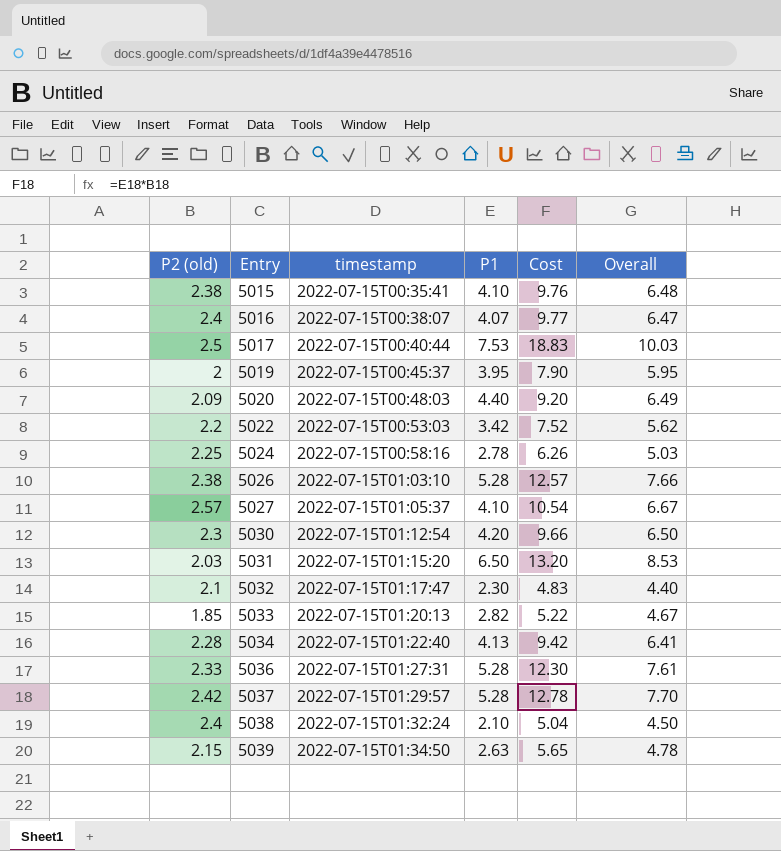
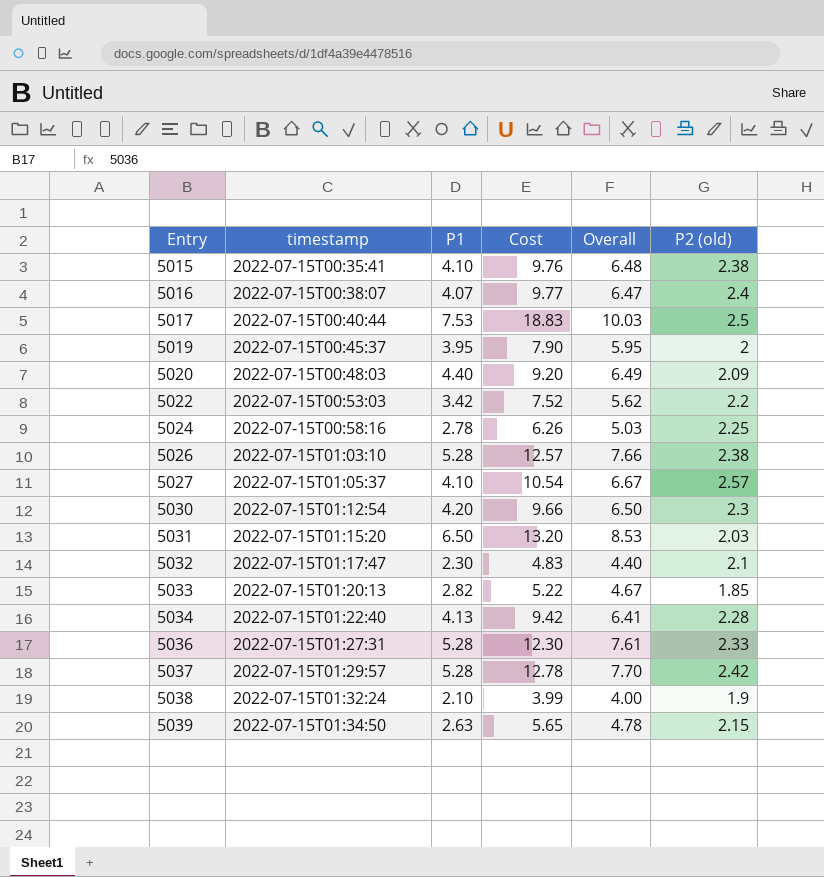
column P2 (old) | position: 1 -> 6
5038 | Cost: 5.04 -> 3.99
5038 | Overall: 4.50 -> 4.00
5038 | P2 (old): 2.4 -> 1.9

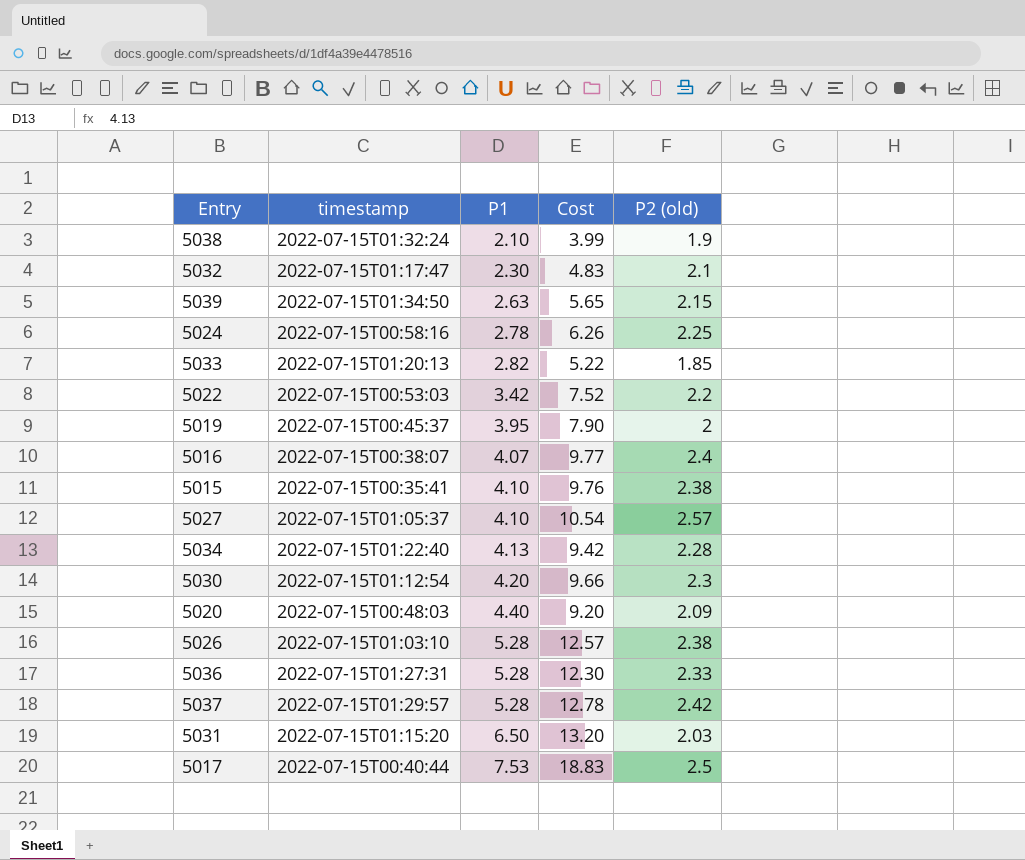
row order: Entry ascending -> P1 ascending
column Overall | formula: [P1] + [P2 (old)] -> none

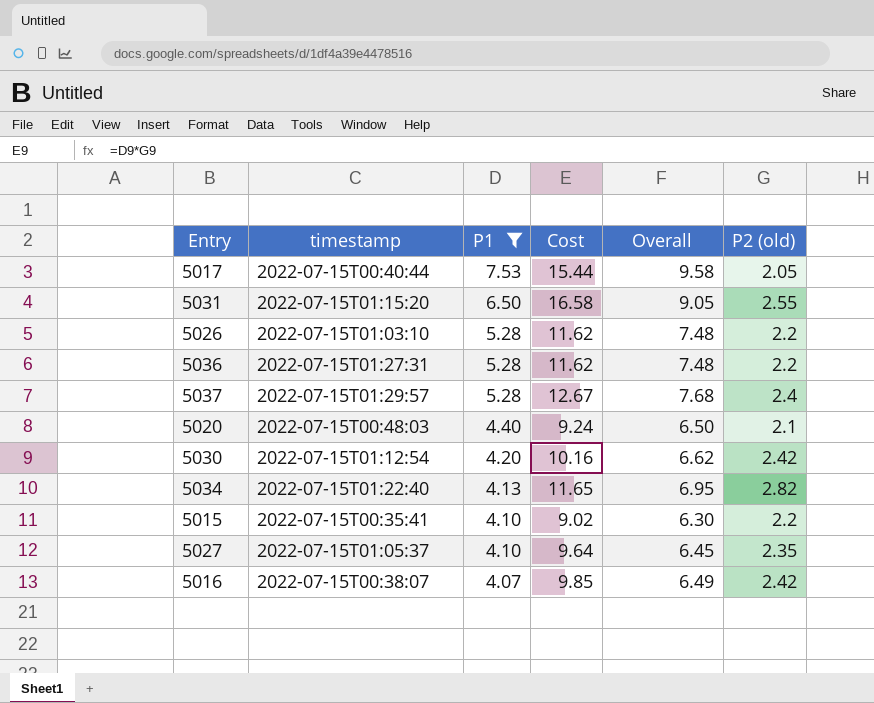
filter: none -> P1 >= 4.07
row order: P1 ascending -> P1 descending
column Overall | formula: none -> [P1] + [P2 (old)]
5017 | Cost: 18.83 -> 15.44
5017 | P2 (old): 2.5 -> 2.05
5031 | Cost: 13.20 -> 16.58
5031 | P2 (old): 2.03 -> 2.55
5026 | Cost: 12.57 -> 11.62
5026 | P2 (old): 2.38 -> 2.2
5036 | Cost: 12.30 -> 11.62
5036 | P2 (old): 2.33 -> 2.2
5037 | Cost: 12.78 -> 12.67
5037 | P2 (old): 2.42 -> 2.4
5020 | Cost: 9.20 -> 9.24
5020 | P2 (old): 2.09 -> 2.1
5030 | Cost: 9.66 -> 10.16
5030 | P2 (old): 2.3 -> 2.42
5034 | Cost: 9.42 -> 11.65
5034 | P2 (old): 2.28 -> 2.82
5015 | Cost: 9.76 -> 9.02
5015 | P2 (old): 2.38 -> 2.2
5027 | Cost: 10.54 -> 9.64
5027 | P2 (old): 2.57 -> 2.35
5016 | Cost: 9.77 -> 9.85
5016 | P2 (old): 2.4 -> 2.42

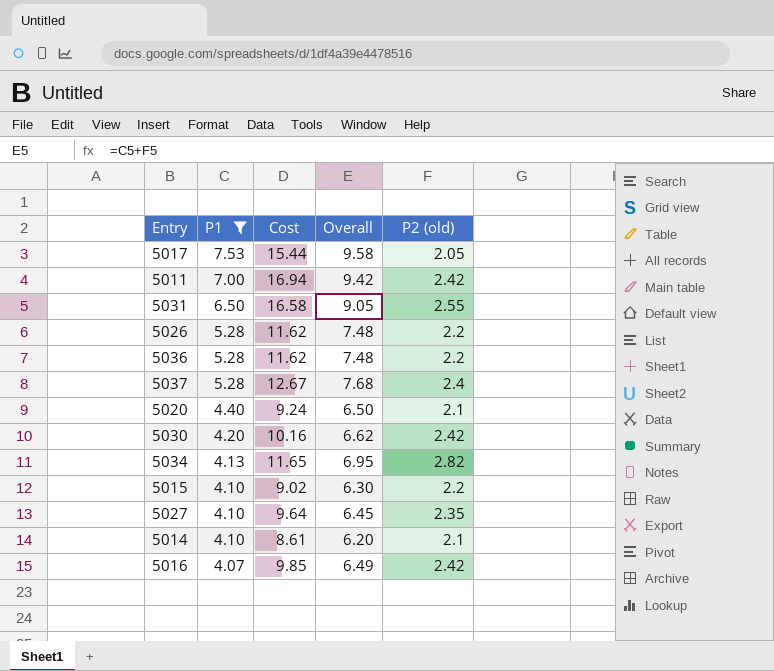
column timestamp | position: 2 -> none
row 5011: none -> 7.00 | 16.94 | 9.42 | 2.42
row 5014: none -> 4.10 | 8.61 | 6.20 | 2.1

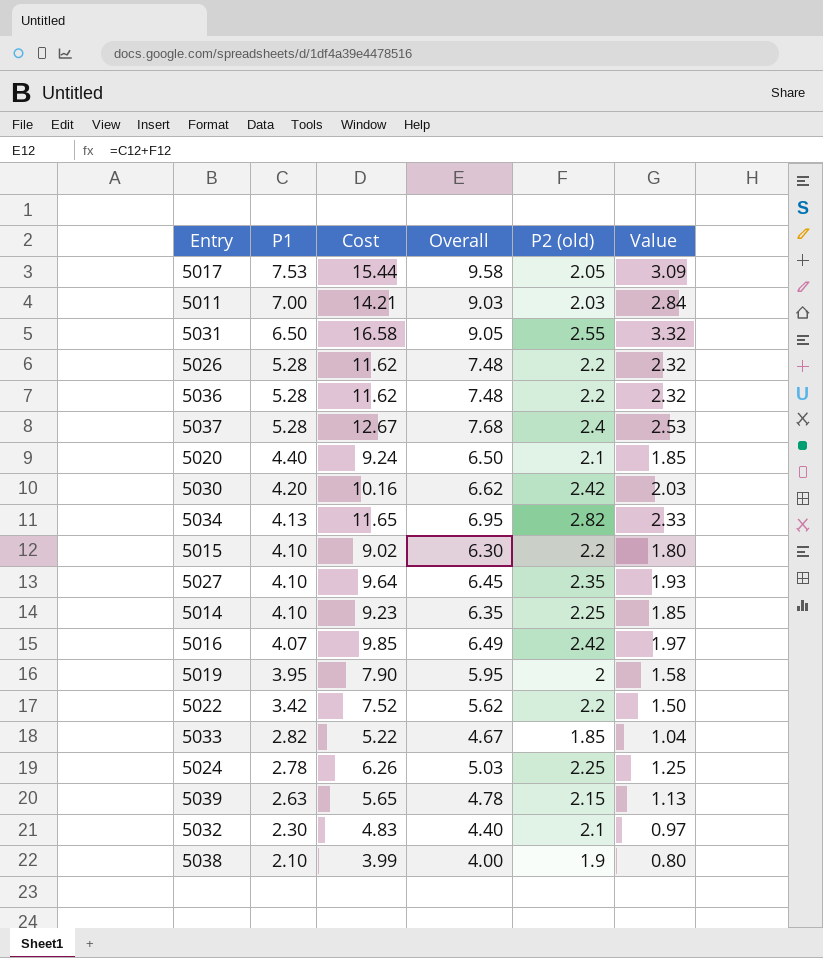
filter: P1 >= 4.07 -> none
column Value | formula: none -> [Cost] * 0.2
5011 | Cost: 16.94 -> 14.21
5011 | Overall: 9.42 -> 9.03
5011 | P2 (old): 2.42 -> 2.03
5014 | Cost: 8.61 -> 9.23
5014 | Overall: 6.20 -> 6.35
5014 | P2 (old): 2.1 -> 2.25

